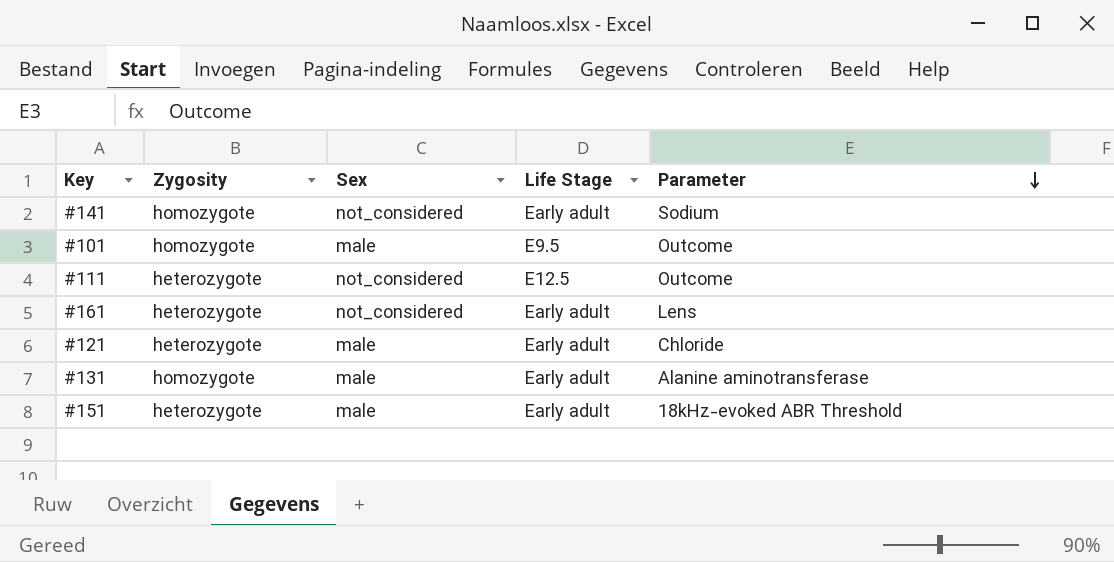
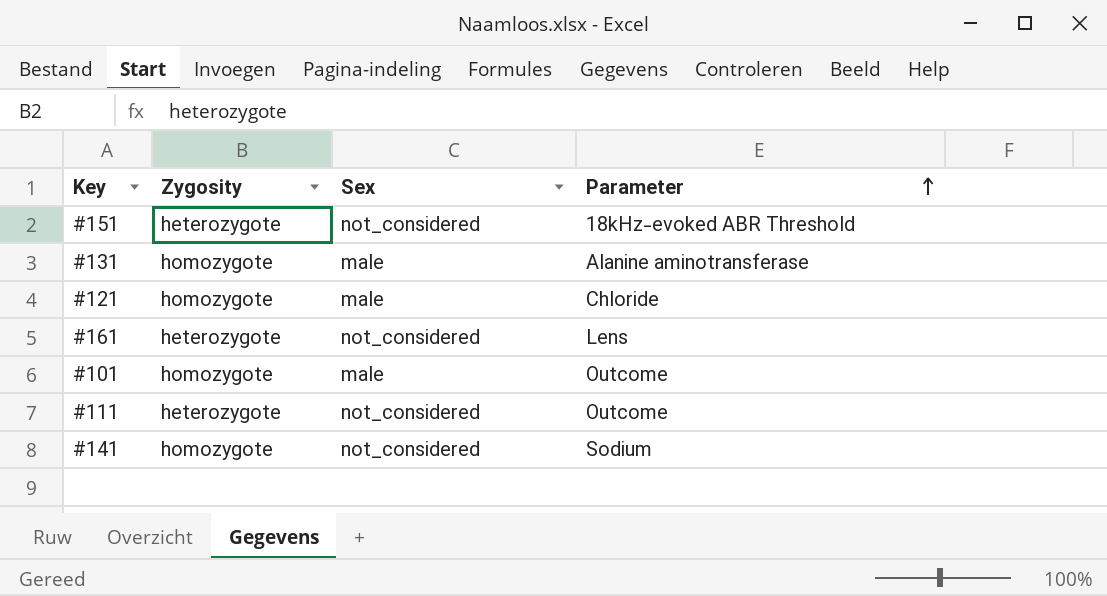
row order: Parameter descending -> Parameter ascending
column Life Stage | position: 4 -> none
#151 | Sex: male -> not_considered
#121 | Zygosity: heterozygote -> homozygote

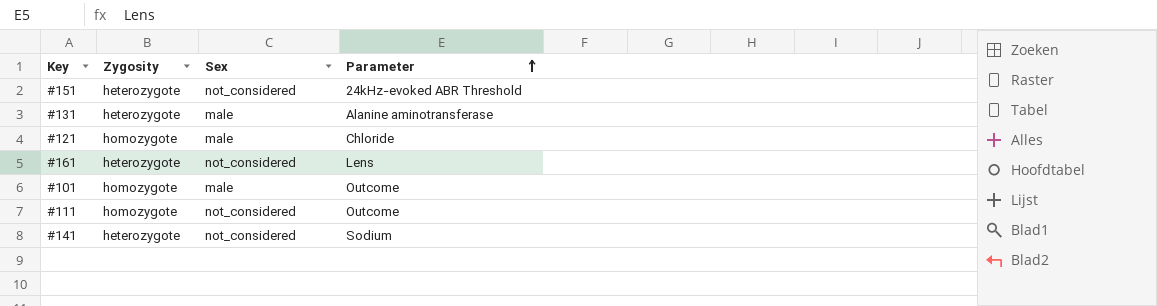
#151 | Parameter: 18kHz-evoked ABR Threshold -> 24kHz-evoked ABR Threshold
#131 | Zygosity: homozygote -> heterozygote
#111 | Zygosity: heterozygote -> homozygote
#141 | Zygosity: homozygote -> heterozygote

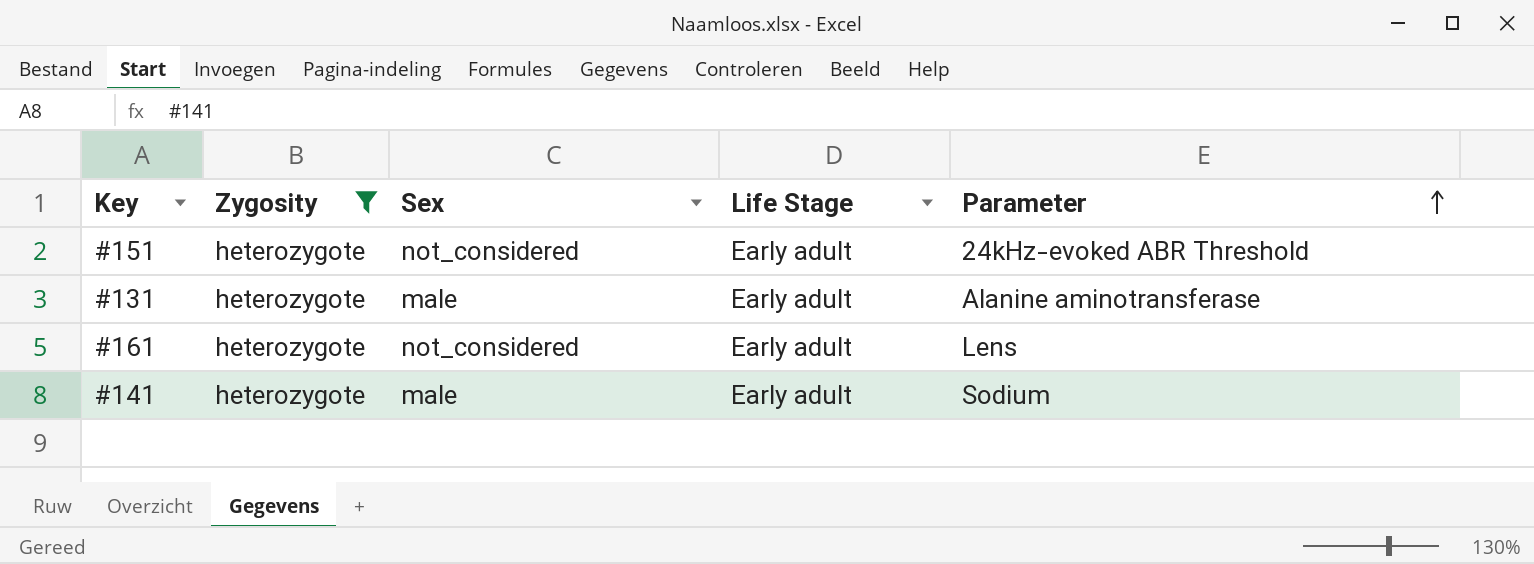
filter: none -> Zygosity = heterozygote
column Life Stage | position: none -> 4
#141 | Sex: not_considered -> male

